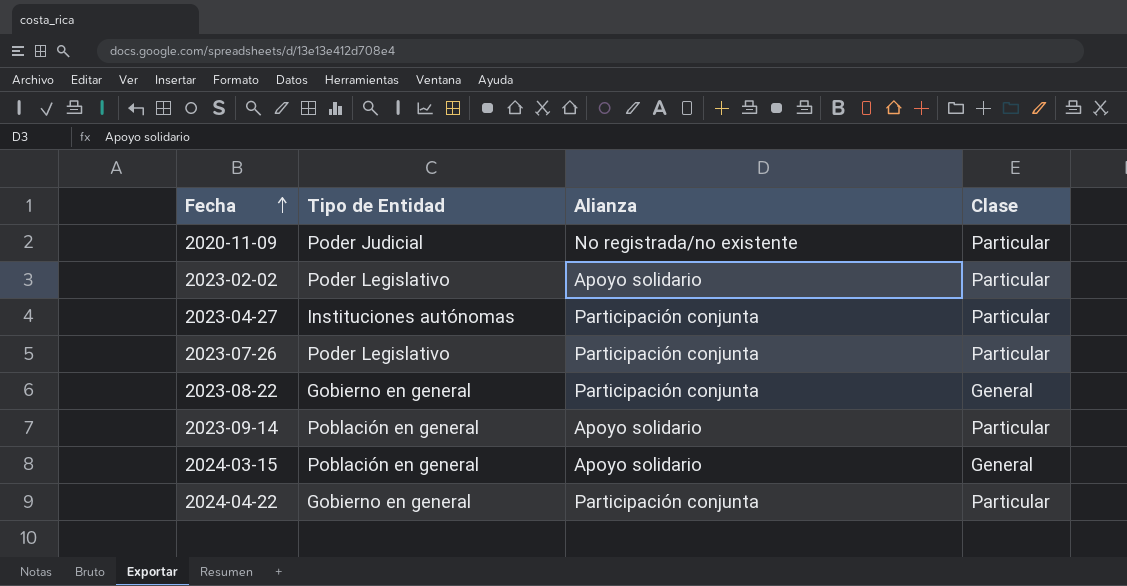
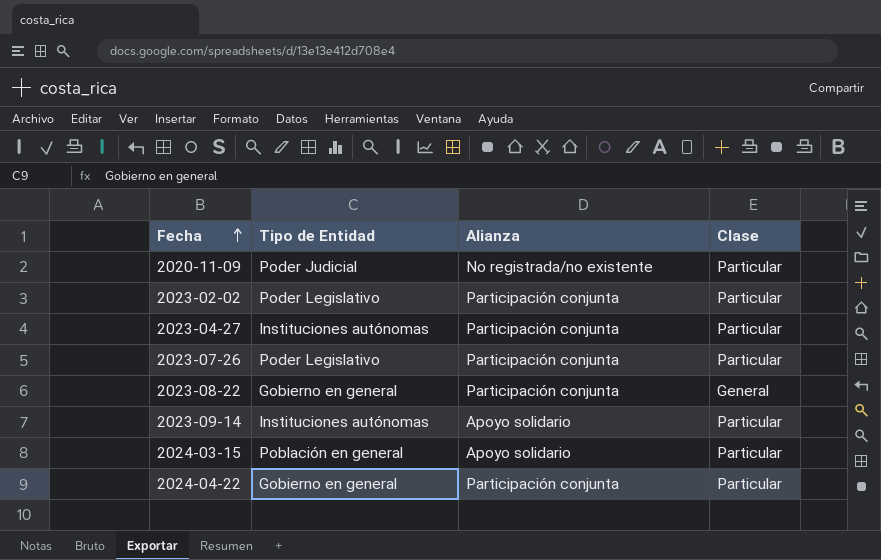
2023-02-02 | Alianza: Apoyo solidario -> Participación conjunta
2023-09-14 | Tipo de Entidad: Población en general -> Instituciones autónomas
2024-03-15 | Clase: General -> Particular

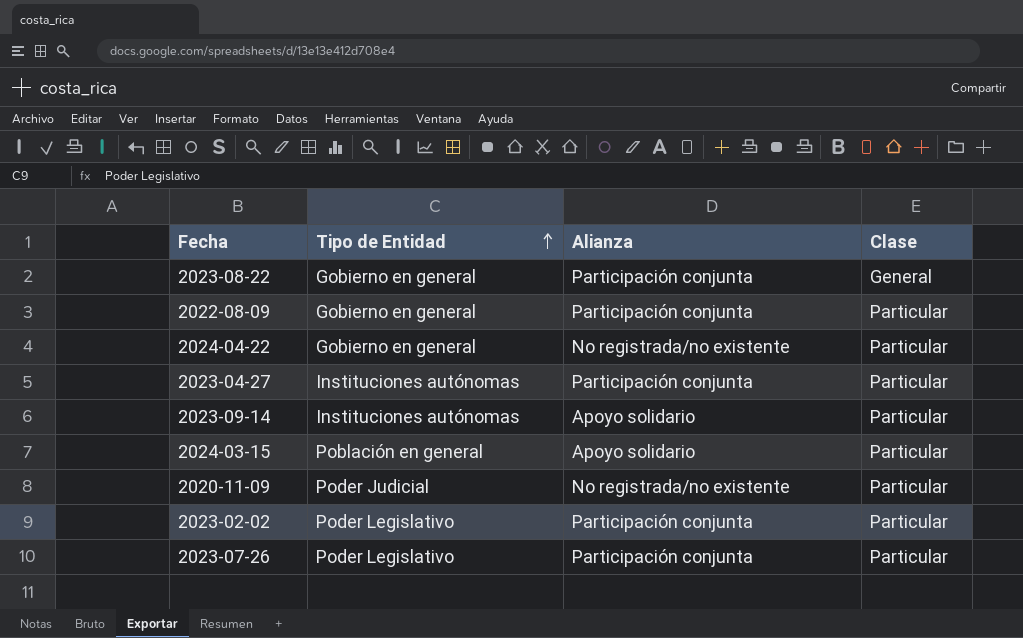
row order: Fecha ascending -> Tipo de Entidad ascending
row 2022-08-09: none -> Gobierno en general | Participación conjunta | Particular
2024-04-22 | Alianza: Participación conjunta -> No registrada/no existente

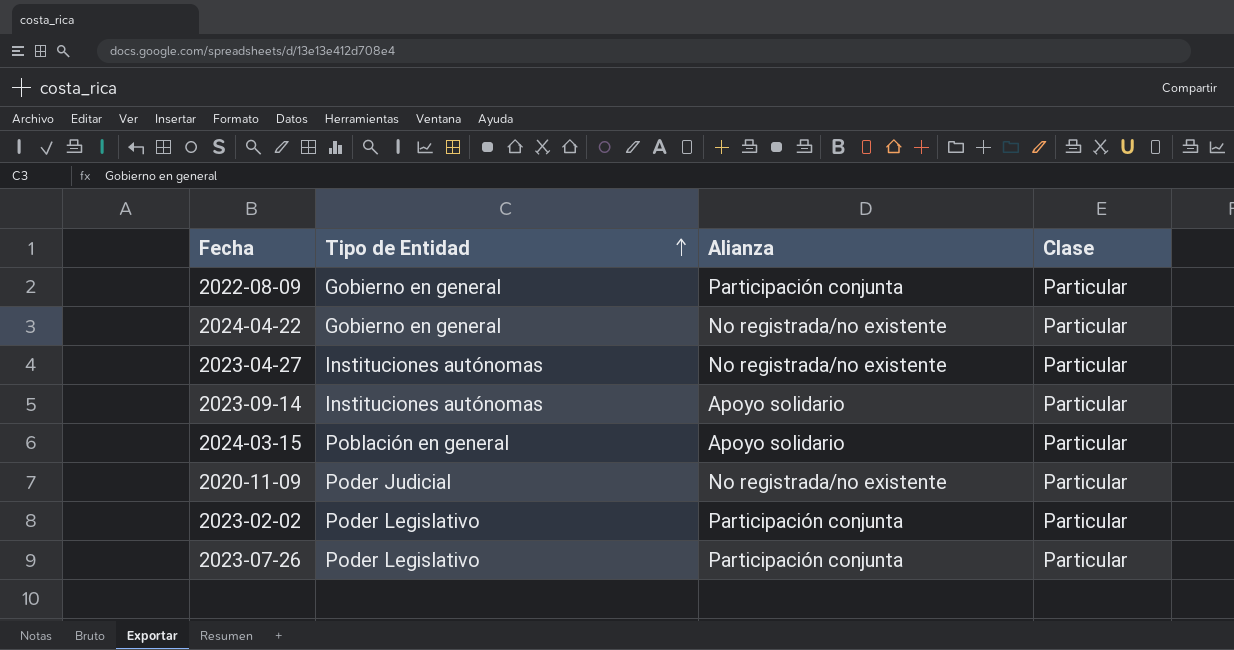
row 2023-08-22: Gobierno en general | Participación conjunta | General -> none
2023-04-27 | Alianza: Participación conjunta -> No registrada/no existente

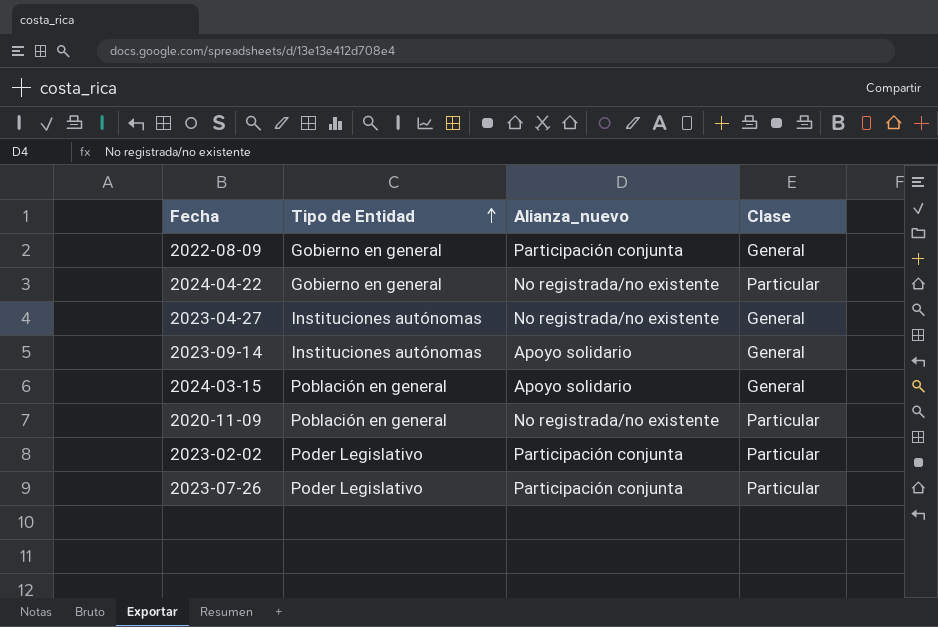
column name: Alianza -> Alianza_nuevo
2022-08-09 | Clase: Particular -> General
2023-04-27 | Clase: Particular -> General
2023-09-14 | Clase: Particular -> General
2024-03-15 | Clase: Particular -> General
2020-11-09 | Tipo de Entidad: Poder Judicial -> Población en general

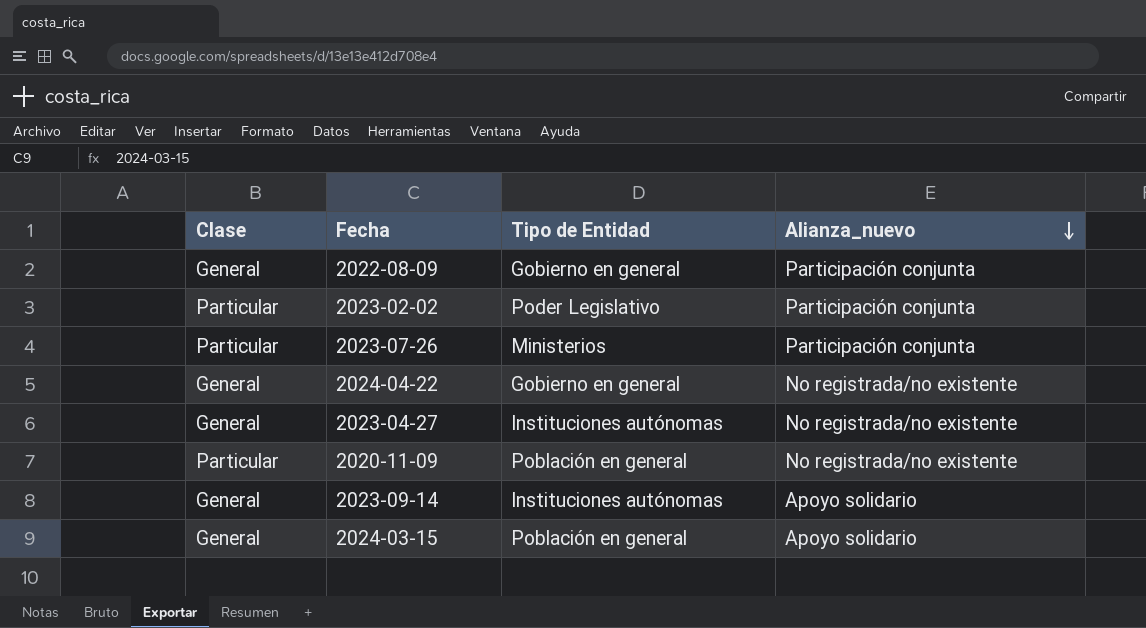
row order: Tipo de Entidad ascending -> Alianza_nuevo descending
column Clase | position: 4 -> 1
2023-07-26 | Tipo de Entidad: Poder Legislativo -> Ministerios
2024-04-22 | Clase: Particular -> General

